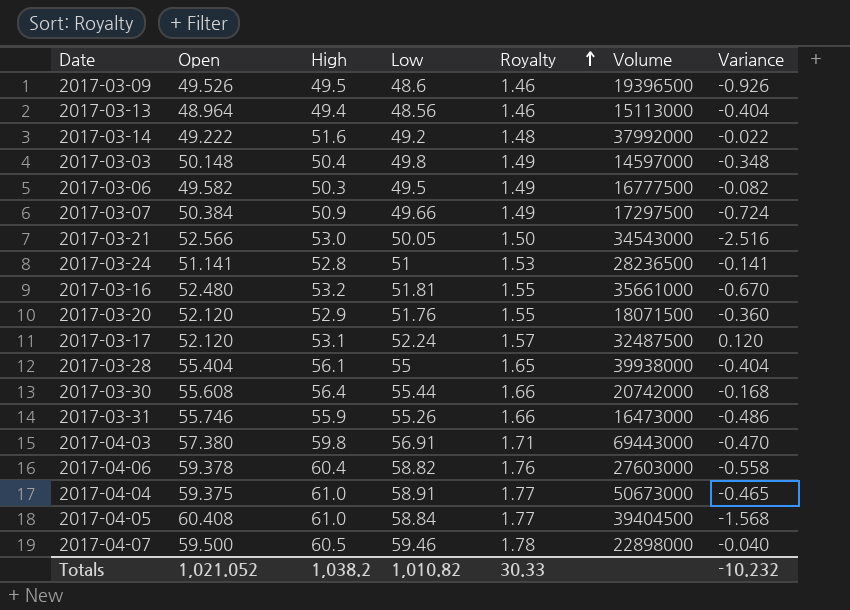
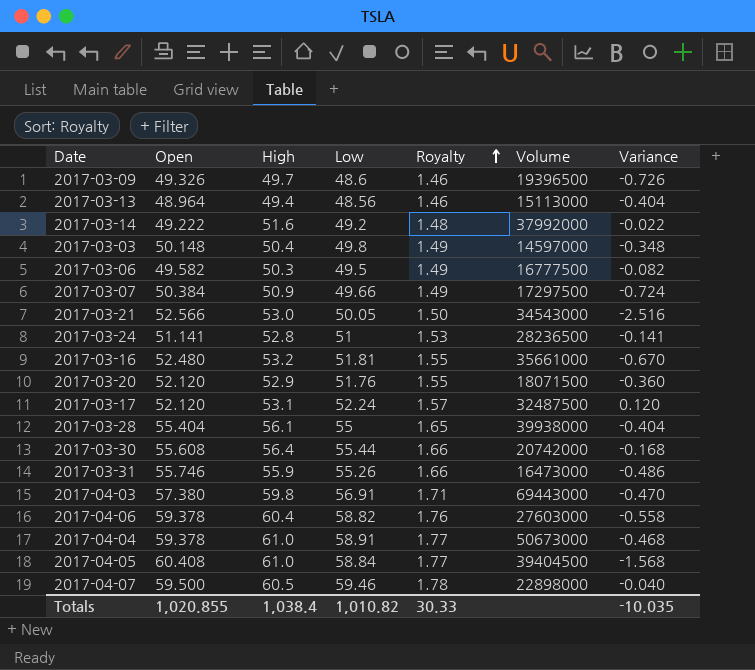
2017-03-09 | Open: 49.526 -> 49.326
2017-03-09 | High: 49.5 -> 49.7
2017-03-09 | Variance: -0.926 -> -0.726
2017-04-04 | Open: 59.375 -> 59.378
2017-04-04 | Variance: -0.465 -> -0.468
Totals | Open: 1,021.052 -> 1,020.855
Totals | High: 1,038.2 -> 1,038.4
Totals | Variance: -10.232 -> -10.035

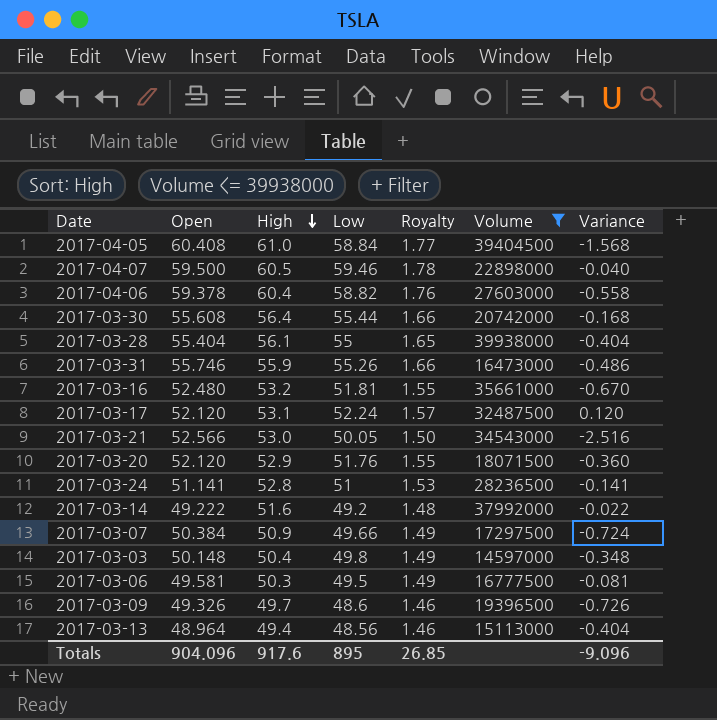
filter: none -> Volume <= 39938000
row order: Royalty ascending -> High descending
2017-03-06 | Open: 49.582 -> 49.581
2017-03-06 | Variance: -0.082 -> -0.081
Totals | Open: 1,020.855 -> 904.096
Totals | High: 1,038.4 -> 917.6
Totals | Low: 1,010.82 -> 895
Totals | Royalty: 30.33 -> 26.85
Totals | Variance: -10.035 -> -9.096

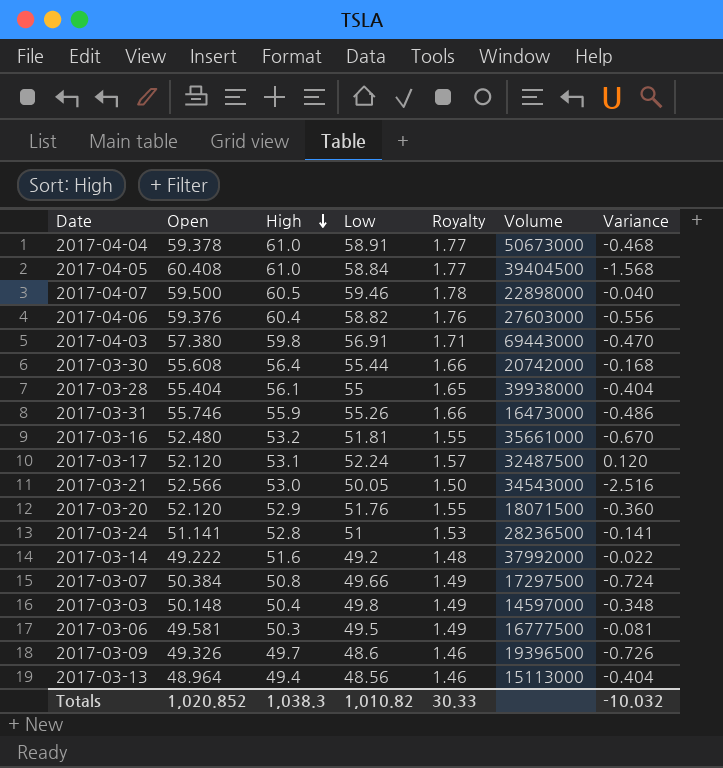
filter: Volume <= 39938000 -> none
2017-04-06 | Open: 59.378 -> 59.376
2017-04-06 | Variance: -0.558 -> -0.556
2017-03-07 | High: 50.9 -> 50.8
Totals | Open: 904.096 -> 1,020.852
Totals | High: 917.6 -> 1,038.3
Totals | Low: 895 -> 1,010.82
Totals | Royalty: 26.85 -> 30.33
Totals | Variance: -9.096 -> -10.032

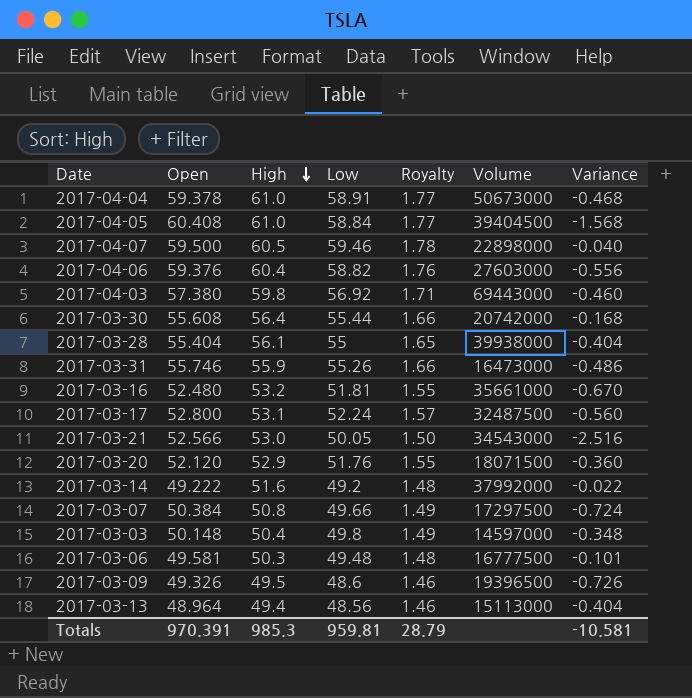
row 2017-03-24: 51.141 | 52.8 | 51 | 1.53 | 28236500 | -0.141 -> none
2017-04-03 | Low: 56.91 -> 56.92
2017-04-03 | Variance: -0.470 -> -0.460
2017-03-17 | Open: 52.120 -> 52.800
2017-03-17 | Variance: 0.120 -> -0.560
2017-03-06 | Low: 49.5 -> 49.48
2017-03-06 | Royalty: 1.49 -> 1.48
2017-03-06 | Variance: -0.081 -> -0.101
2017-03-09 | High: 49.7 -> 49.5
Totals | Open: 1,020.852 -> 970.391
Totals | High: 1,038.3 -> 985.3
Totals | Low: 1,010.82 -> 959.81
Totals | Royalty: 30.33 -> 28.79
Totals | Variance: -10.032 -> -10.581

